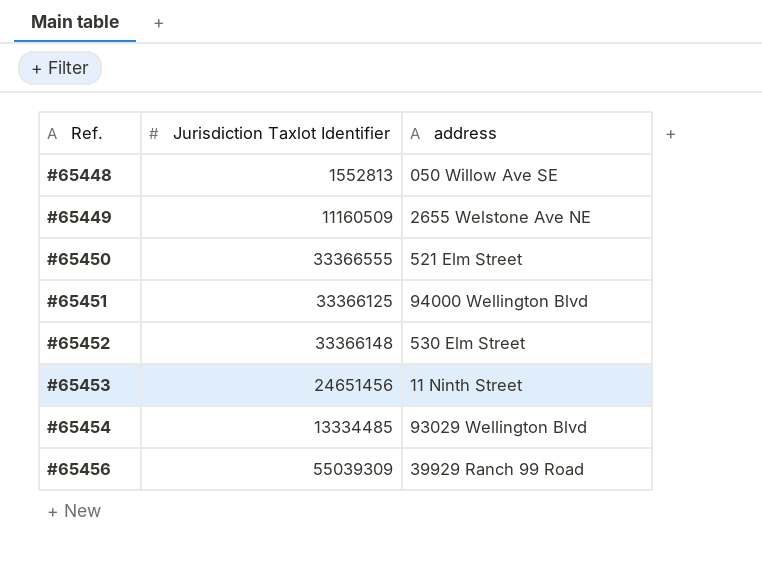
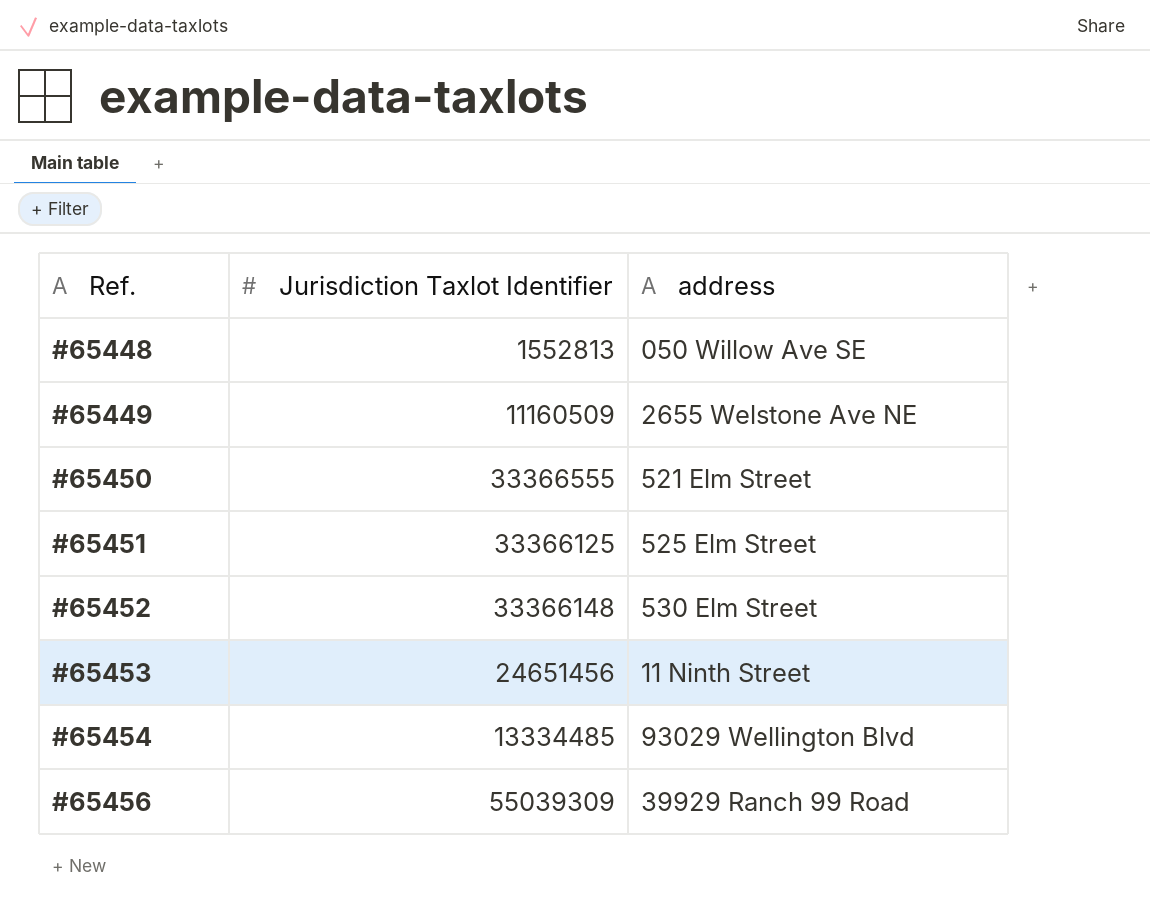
#65451 | address: 94000 Wellington Blvd -> 525 Elm Street

